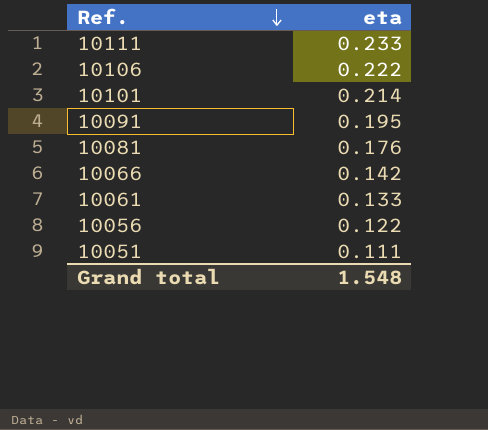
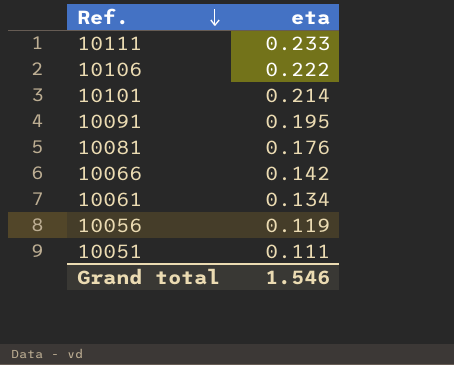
10061 | eta: 0.133 -> 0.134
10056 | eta: 0.122 -> 0.119
Grand total | eta: 1.548 -> 1.546

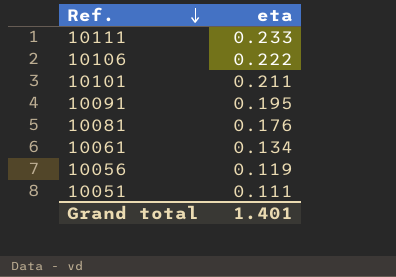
row 10066: 0.142 -> none
10101 | eta: 0.214 -> 0.211
Grand total | eta: 1.546 -> 1.401

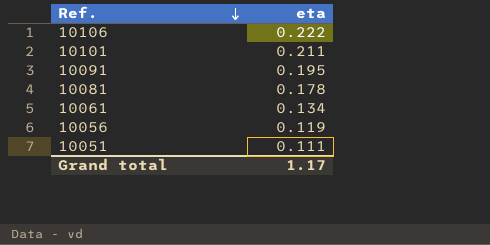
row 10111: 0.233 -> none
10081 | eta: 0.176 -> 0.178
Grand total | eta: 1.401 -> 1.17

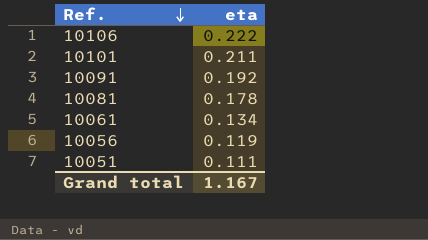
10091 | eta: 0.195 -> 0.192
Grand total | eta: 1.17 -> 1.167

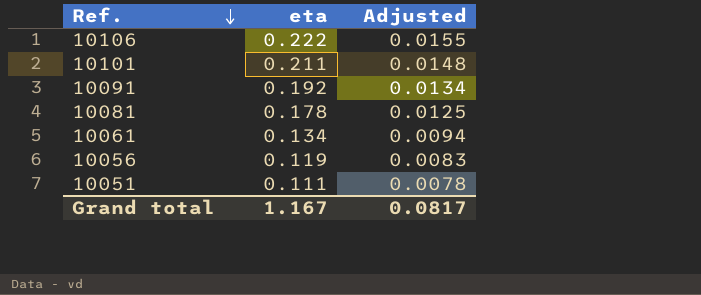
column Adjusted | formula: none -> [eta] * 0.07

